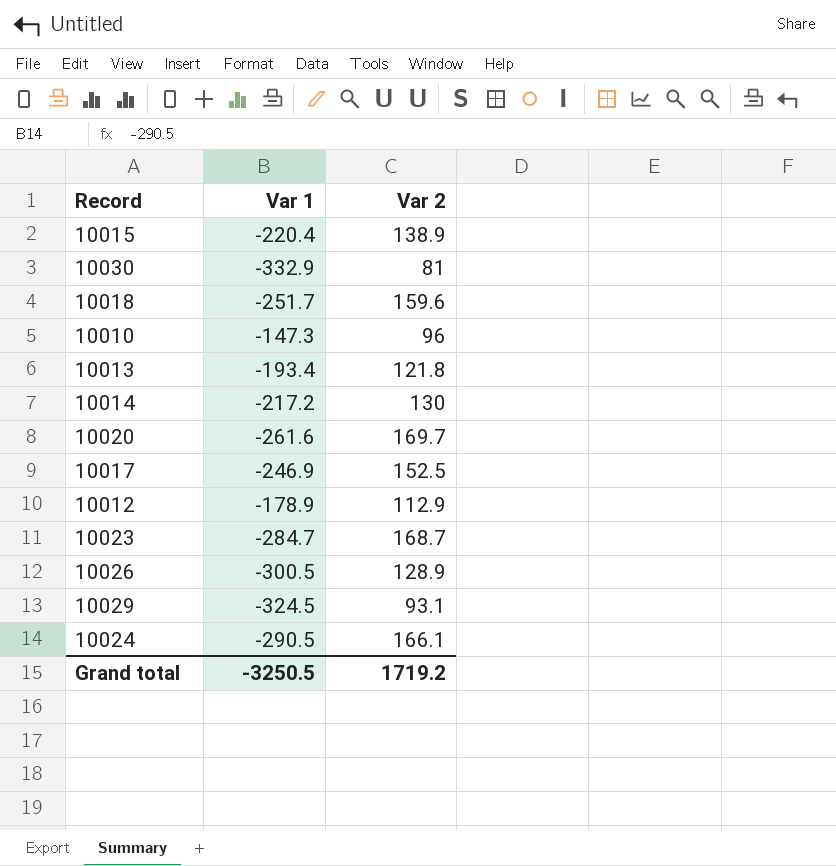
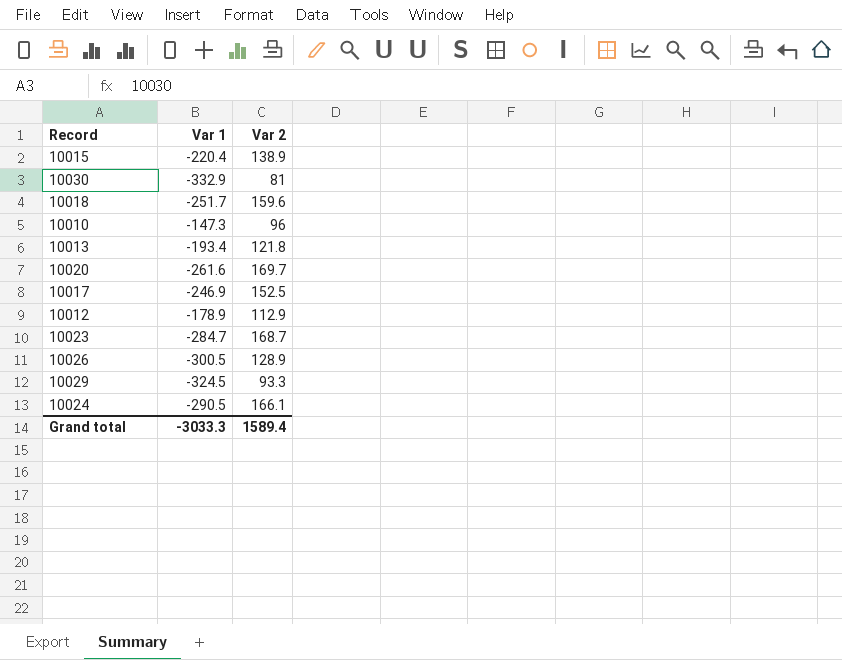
row 10014: -217.2 | 130 -> none
10029 | Var 2: 93.1 -> 93.3
Grand total | Var 1: -3250.5 -> -3033.3
Grand total | Var 2: 1719.2 -> 1589.4

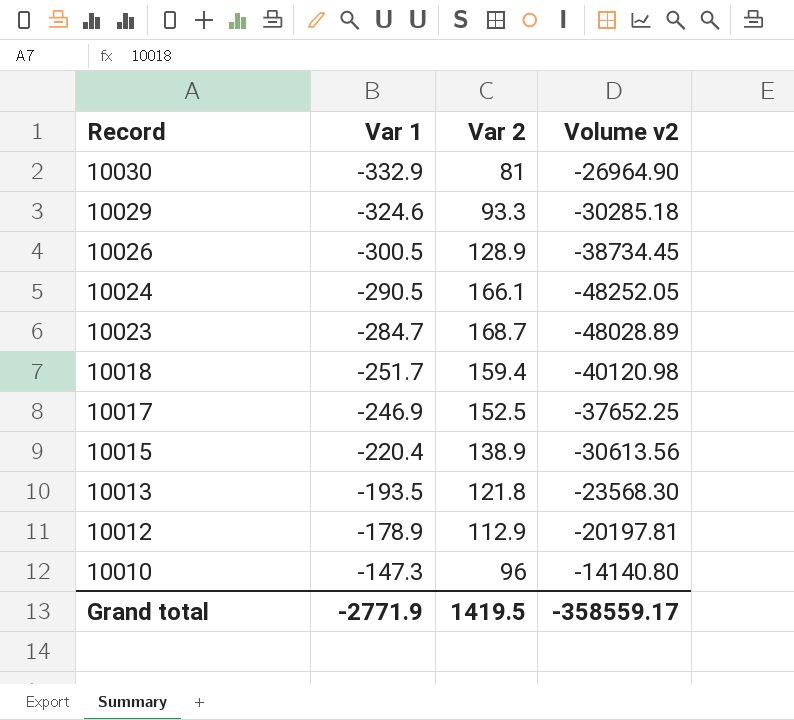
row order: none -> Record descending
column Volume v2 | formula: none -> [Var 1] * [Var 2]
row 10020: -261.6 | 169.7 -> none
10029 | Var 1: -324.5 -> -324.6
10018 | Var 2: 159.6 -> 159.4
10013 | Var 1: -193.4 -> -193.5
Grand total | Var 1: -3033.3 -> -2771.9
Grand total | Var 2: 1589.4 -> 1419.5

